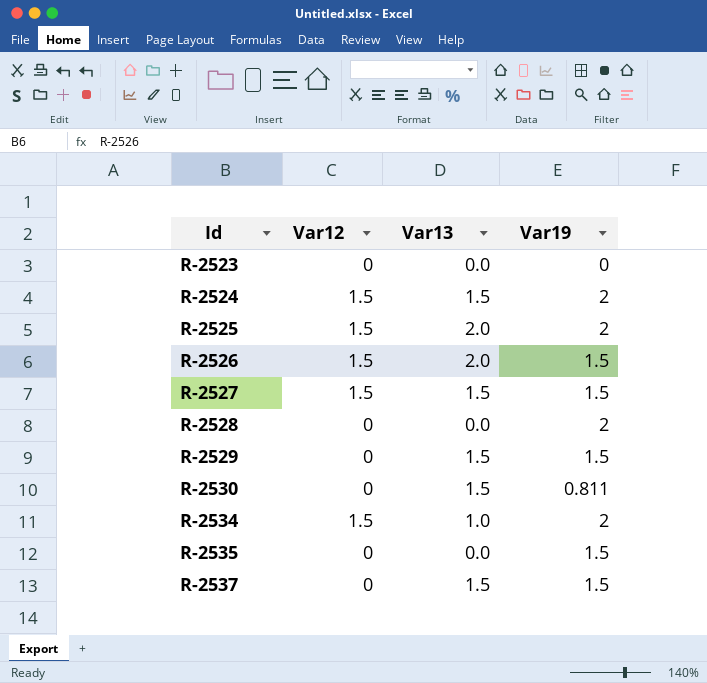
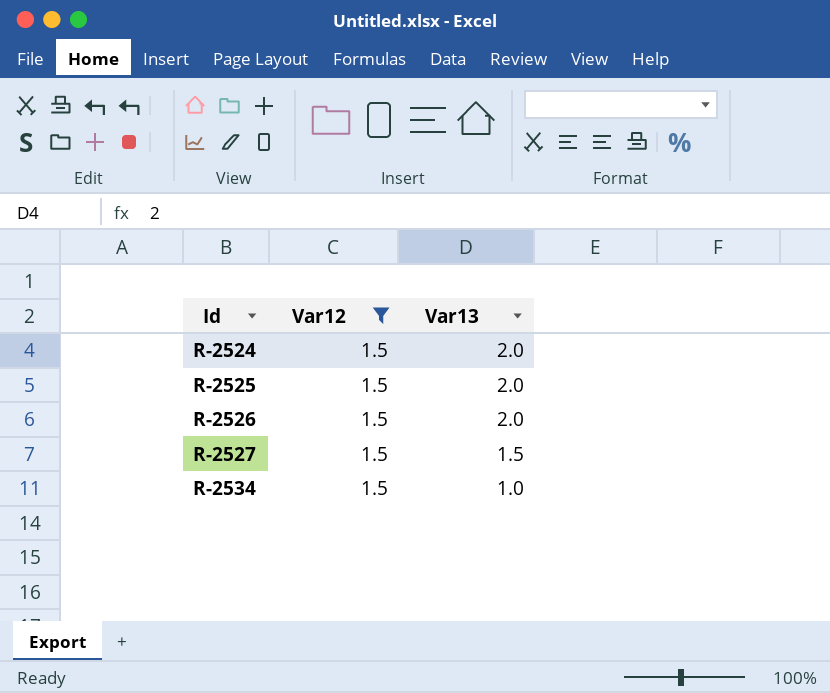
filter: none -> Var12 = 1.5
column Var19 | position: 4 -> none
R-2524 | Var13: 1.5 -> 2.0

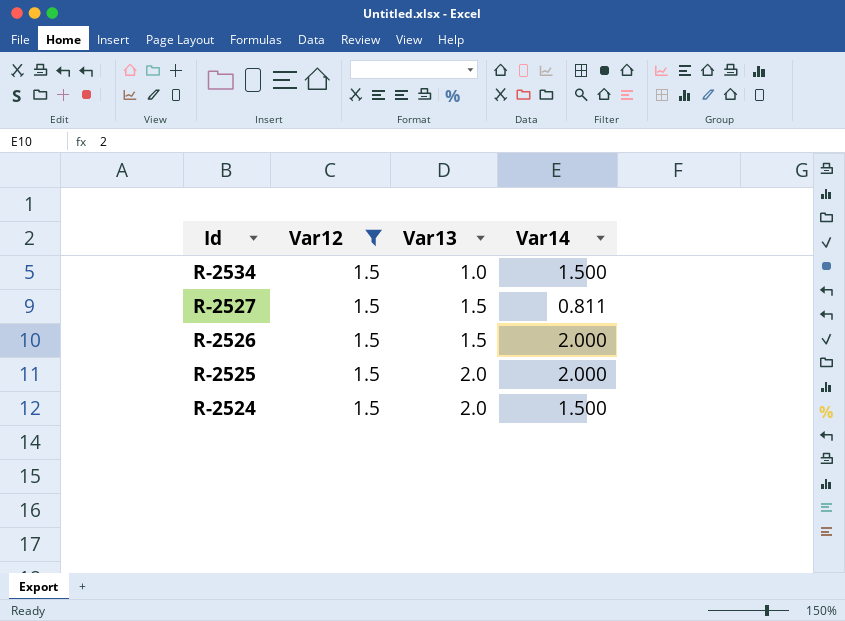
row order: Id ascending -> Id descending
column Var14 | position: none -> 4
R-2526 | Var13: 2.0 -> 1.5

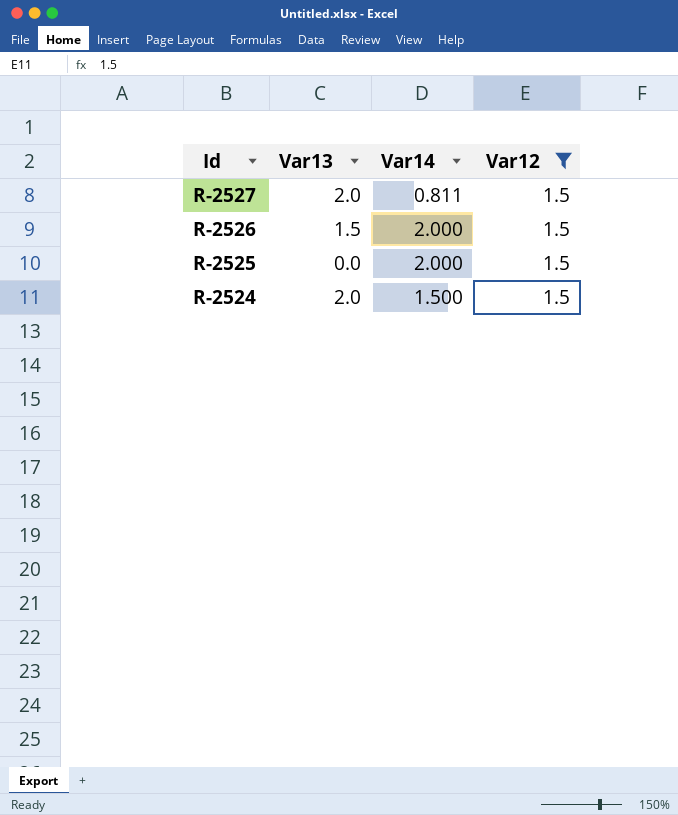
column Var12 | position: 2 -> 4
row R-2534: 1.5 | 1.0 | 1.500 -> none
R-2527 | Var13: 1.5 -> 2.0
R-2525 | Var13: 2.0 -> 0.0

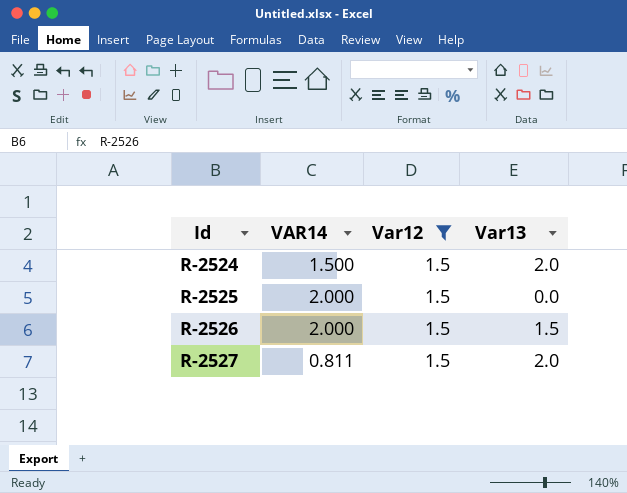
row order: Id descending -> Id ascending
column name: Var14 -> VAR14
column Var13 | position: 2 -> 4

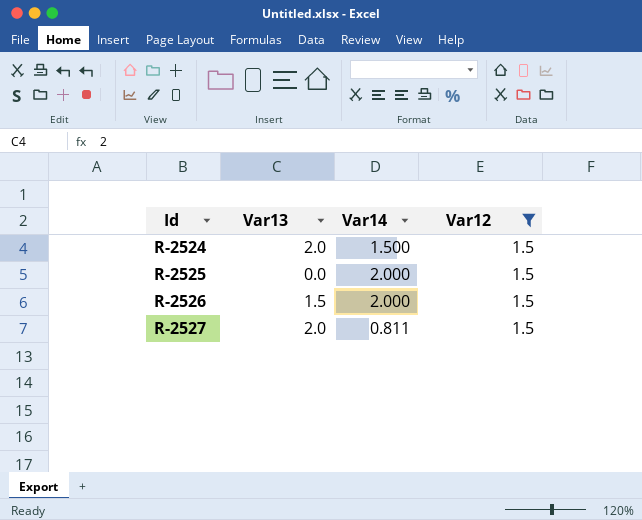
column Var13 | position: 4 -> 2
column name: VAR14 -> Var14

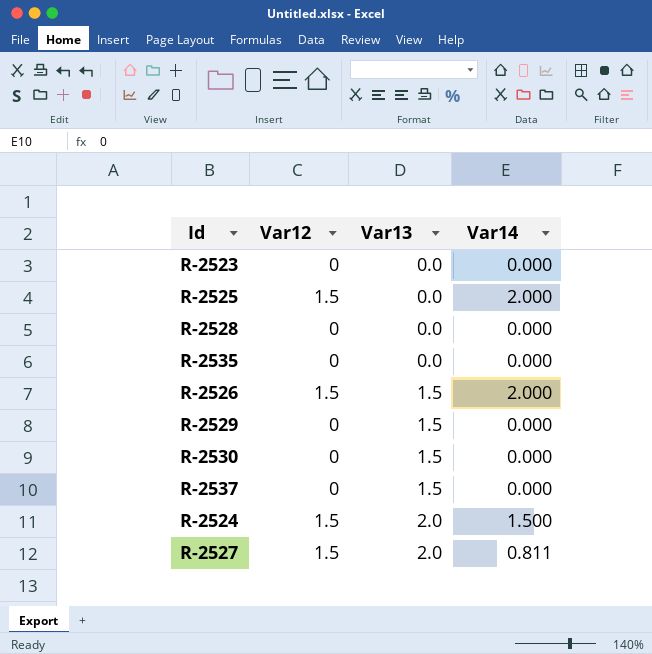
filter: Var12 = 1.5 -> none
row order: Id ascending -> Var13 ascending
column Var12 | position: 4 -> 2

